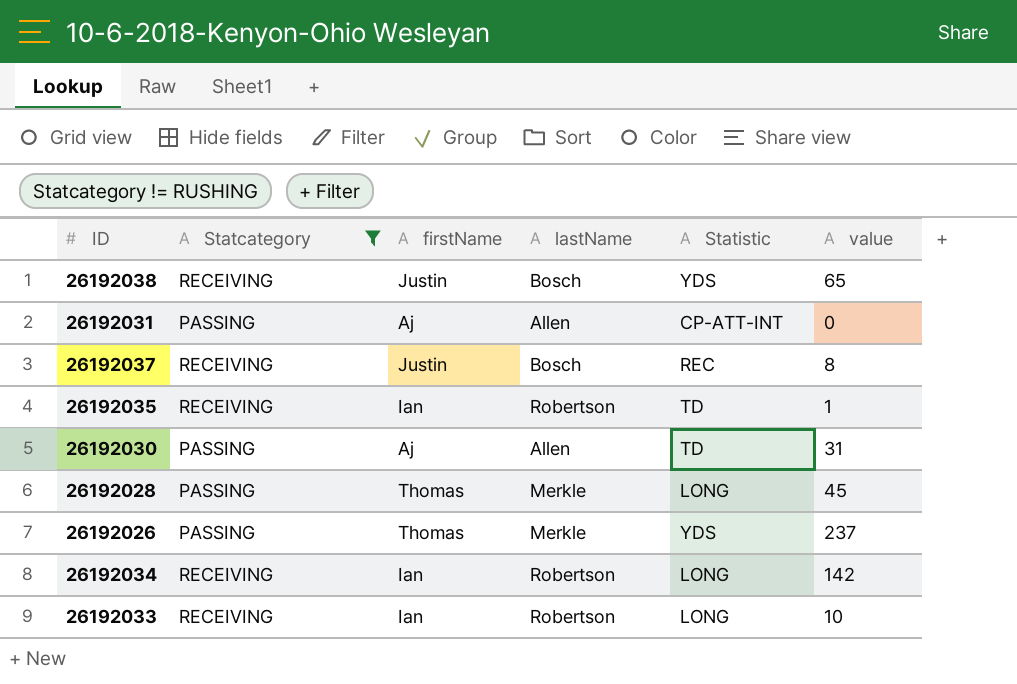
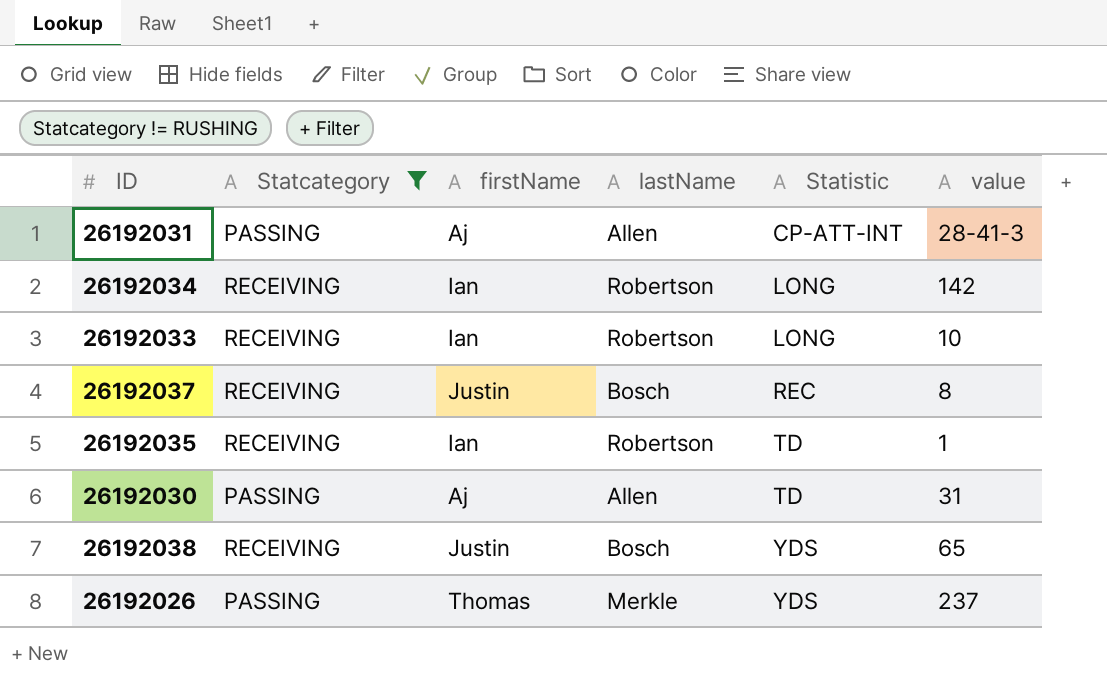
row order: none -> Statistic ascending
row 26192028: PASSING | Thomas | Merkle | LONG | 45 -> none
26192031 | value: 0 -> 28-41-3

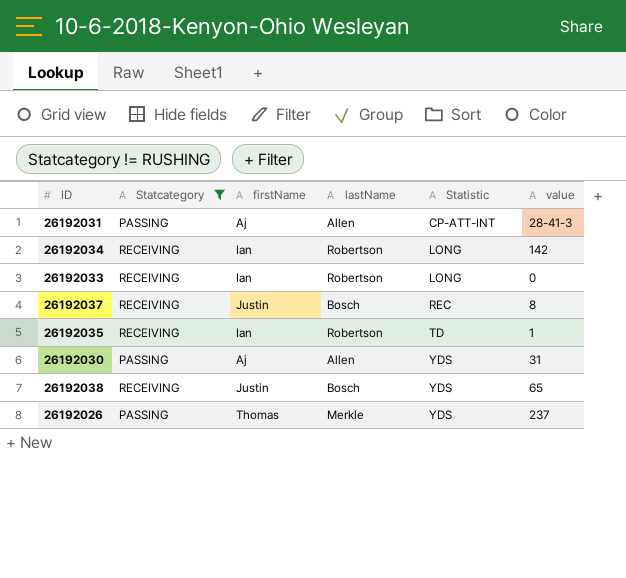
26192033 | value: 10 -> 0
26192030 | Statistic: TD -> YDS

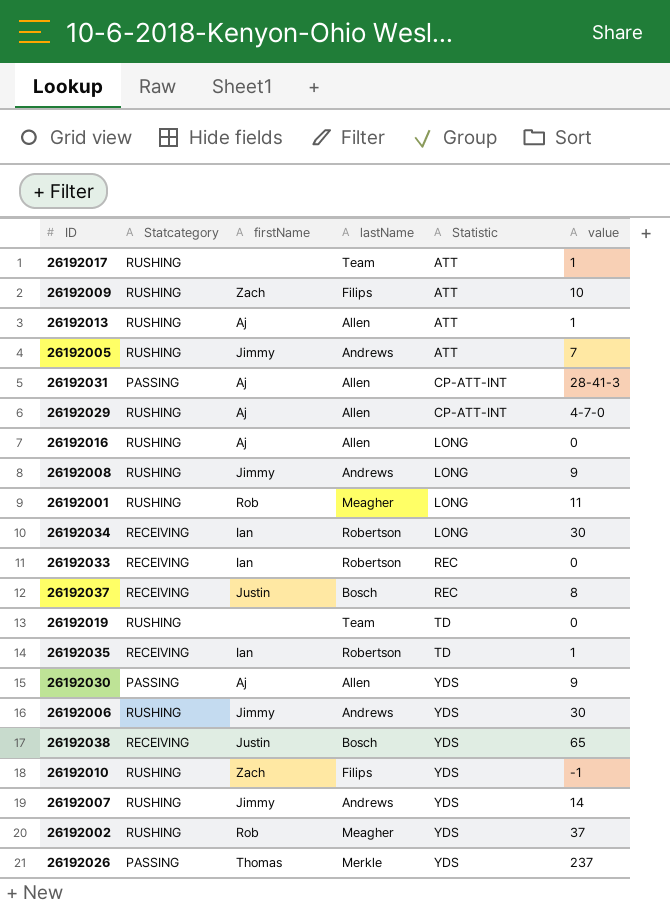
filter: Statcategory != RUSHING -> none
26192034 | value: 142 -> 30
26192033 | Statistic: LONG -> REC
26192030 | value: 31 -> 9

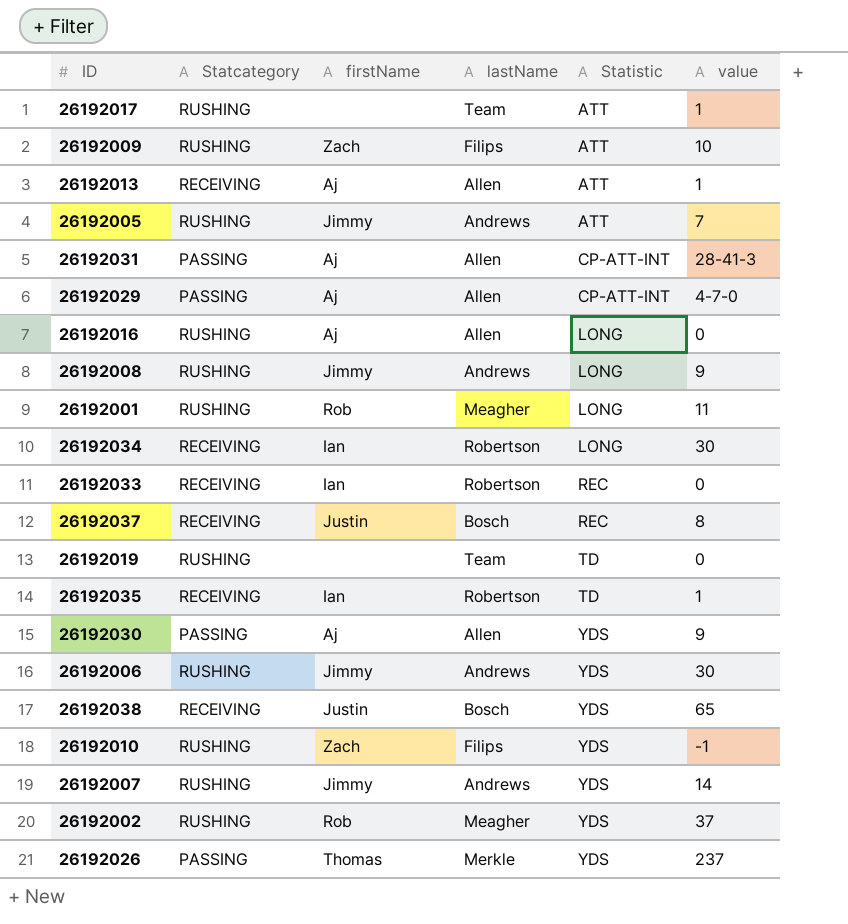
26192013 | Statcategory: RUSHING -> RECEIVING
26192029 | Statcategory: RUSHING -> PASSING

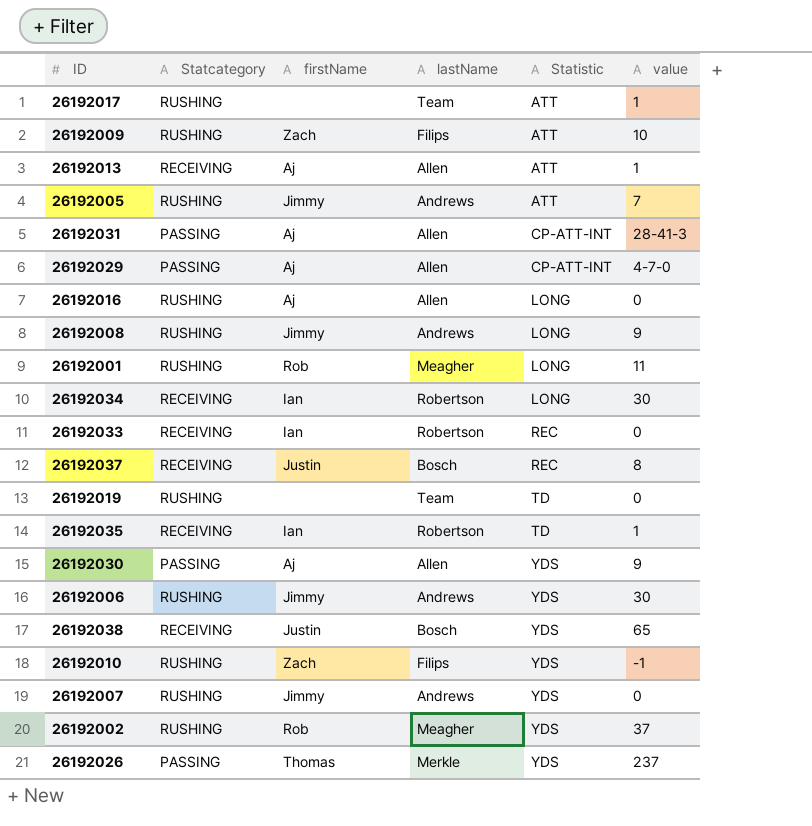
26192007 | value: 14 -> 0

